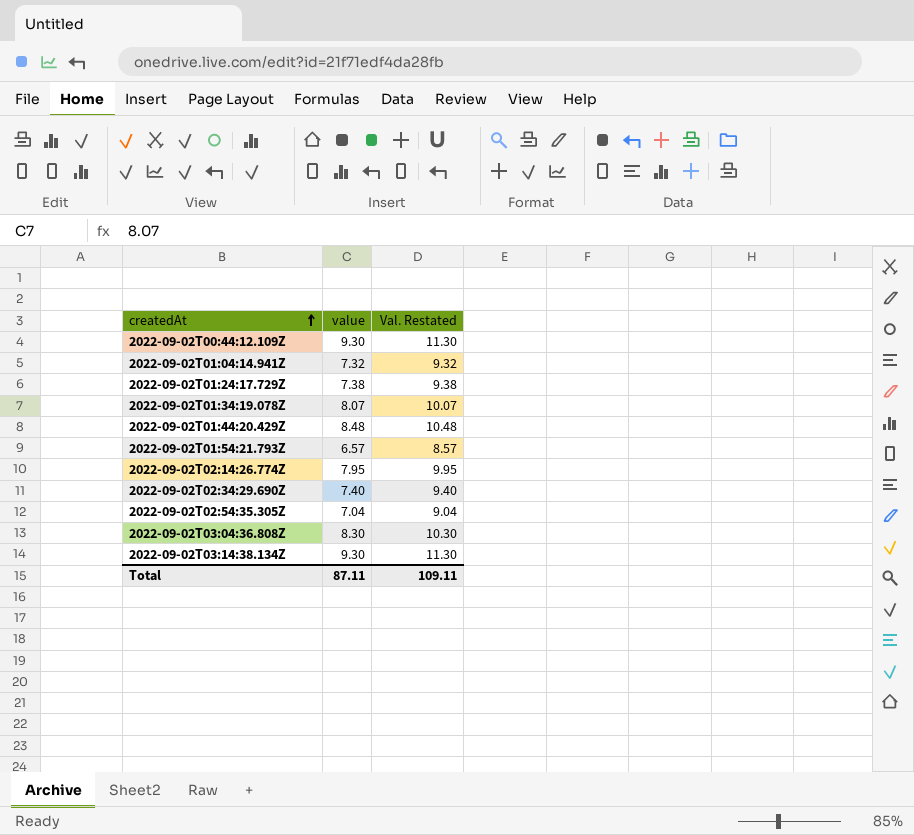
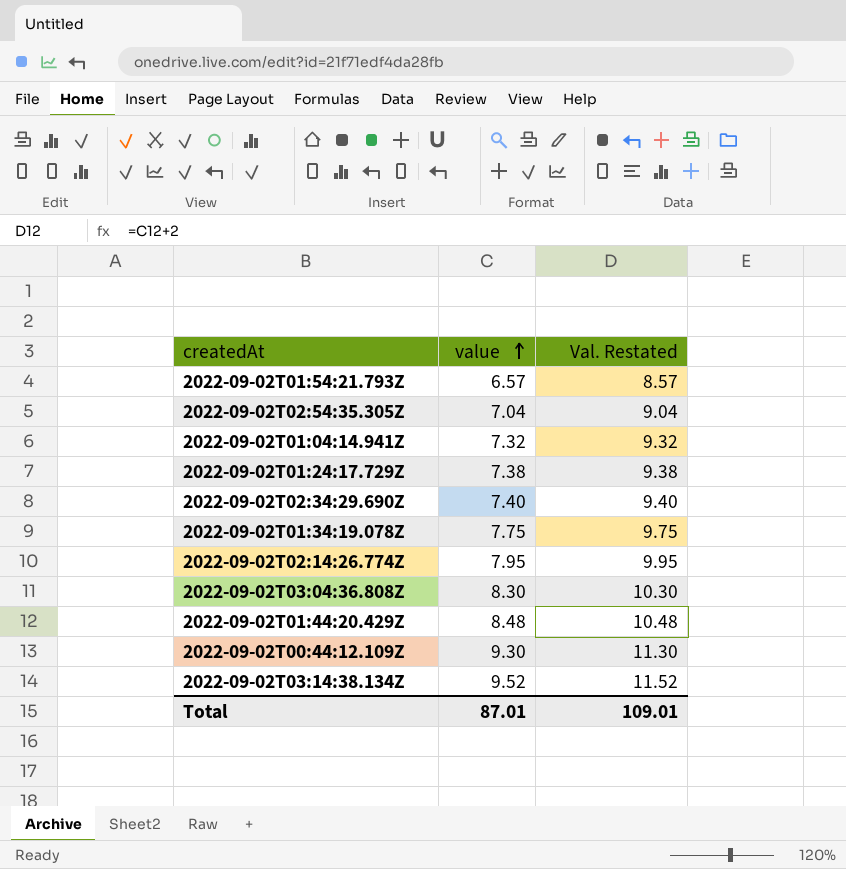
row order: createdAt ascending -> value ascending
2022-09-02T01:34:19.078Z | value: 8.07 -> 7.75
2022-09-02T01:34:19.078Z | Val. Restated: 10.07 -> 9.75
2022-09-02T03:14:38.134Z | value: 9.30 -> 9.52
2022-09-02T03:14:38.134Z | Val. Restated: 11.30 -> 11.52
Total | value: 87.11 -> 87.01
Total | Val. Restated: 109.11 -> 109.01

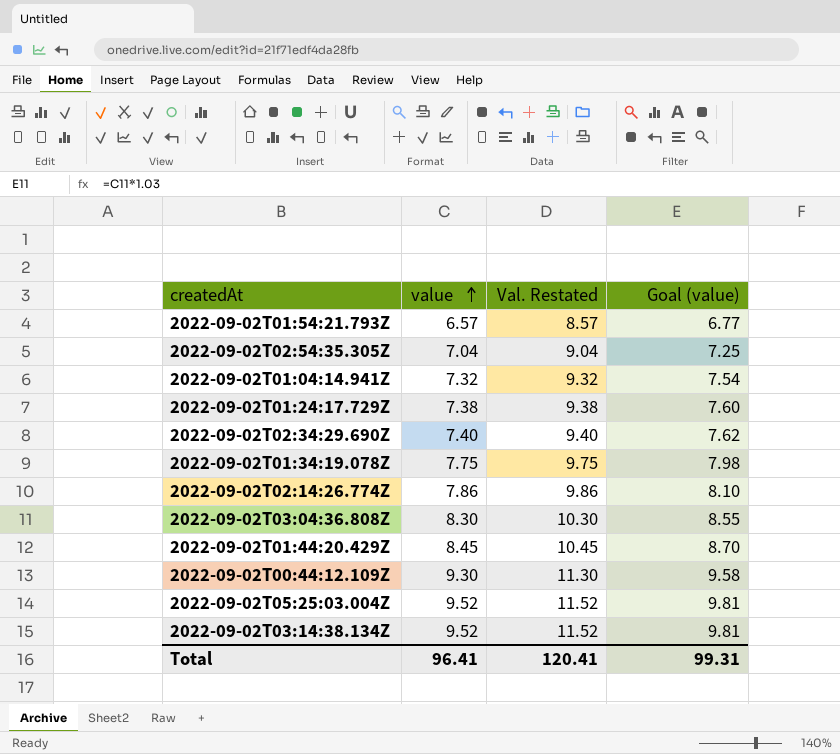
column Goal (value) | formula: none -> [value] * 1.03
2022-09-02T02:14:26.774Z | value: 7.95 -> 7.86
2022-09-02T02:14:26.774Z | Val. Restated: 9.95 -> 9.86
2022-09-02T01:44:20.429Z | value: 8.48 -> 8.45
2022-09-02T01:44:20.429Z | Val. Restated: 10.48 -> 10.45
row 2022-09-02T05:25:03.004Z: none -> 9.52 | 11.52 | 9.81
Total | value: 87.01 -> 96.41
Total | Val. Restated: 109.01 -> 120.41

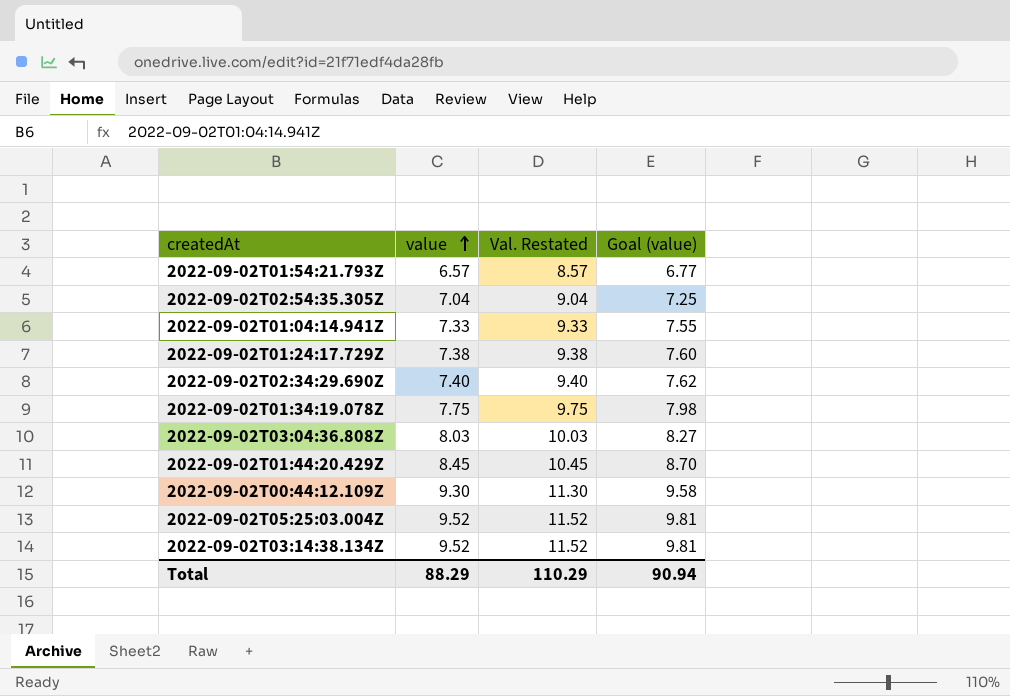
row 2022-09-02T02:14:26.774Z: 7.86 | 9.86 | 8.10 -> none
2022-09-02T01:04:14.941Z | value: 7.32 -> 7.33
2022-09-02T01:04:14.941Z | Val. Restated: 9.32 -> 9.33
2022-09-02T01:04:14.941Z | Goal (value): 7.54 -> 7.55
2022-09-02T03:04:36.808Z | value: 8.30 -> 8.03
2022-09-02T03:04:36.808Z | Val. Restated: 10.30 -> 10.03
2022-09-02T03:04:36.808Z | Goal (value): 8.55 -> 8.27
Total | value: 96.41 -> 88.29
Total | Val. Restated: 120.41 -> 110.29
Total | Goal (value): 99.31 -> 90.94

